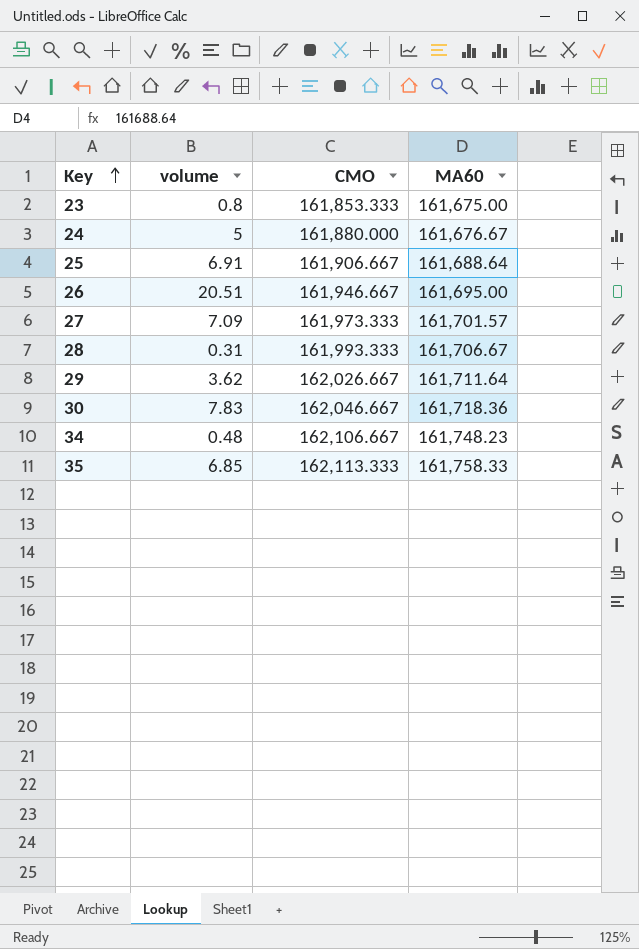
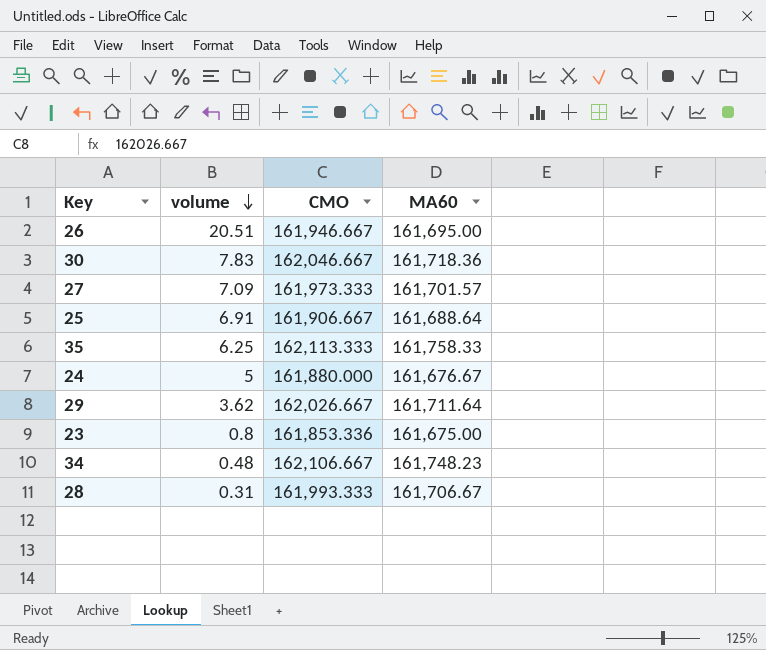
row order: Key ascending -> volume descending
35 | volume: 6.85 -> 6.25
23 | CMO: 161,853.333 -> 161,853.336

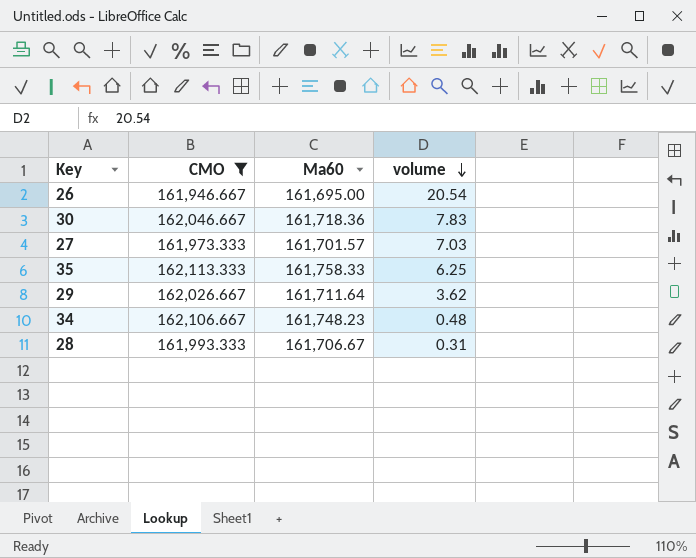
filter: none -> CMO >= 161,946.667
column name: MA60 -> Ma60
column volume | position: 2 -> 4
26 | volume: 20.51 -> 20.54
27 | volume: 7.09 -> 7.03

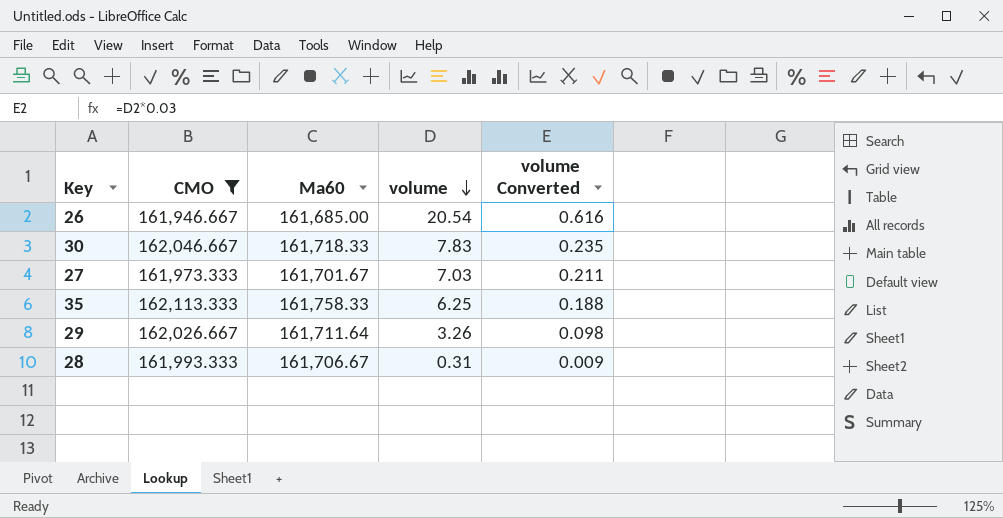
column volume Converted | formula: none -> [volume] * 0.03
row 34: 162,106.667 | 161,748.23 | 0.48 -> none
26 | Ma60: 161,695.00 -> 161,685.00
30 | Ma60: 161,718.36 -> 161,718.33
27 | Ma60: 161,701.57 -> 161,701.67
29 | volume: 3.62 -> 3.26

